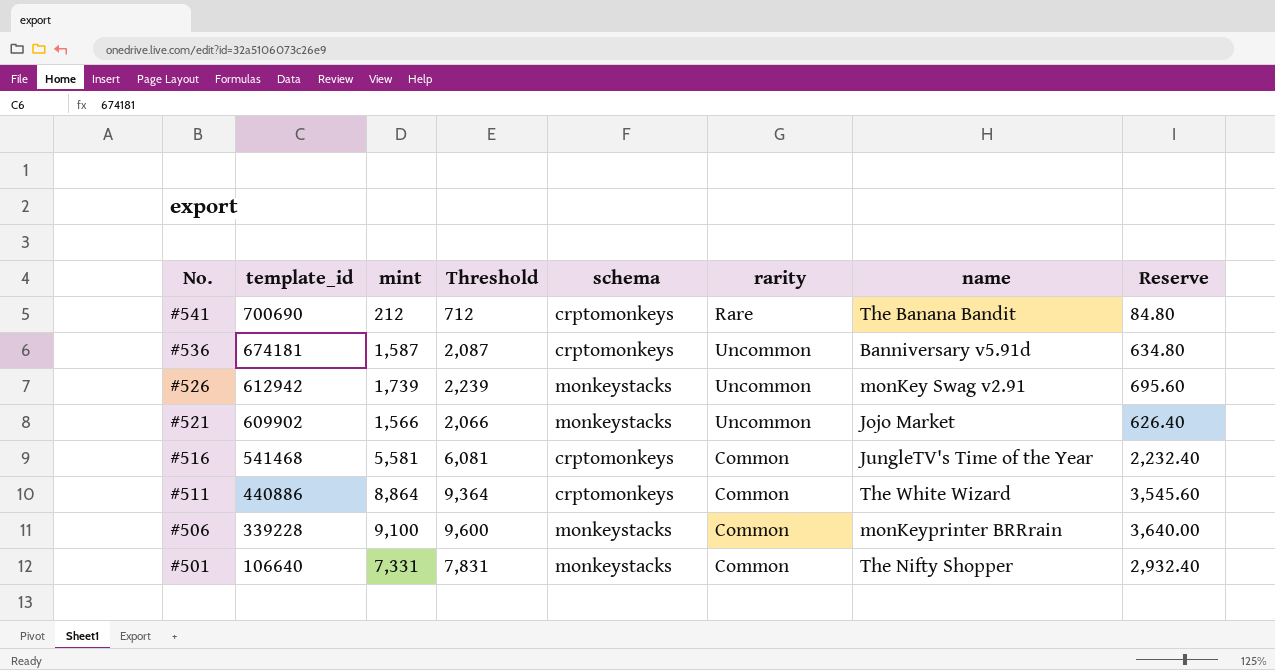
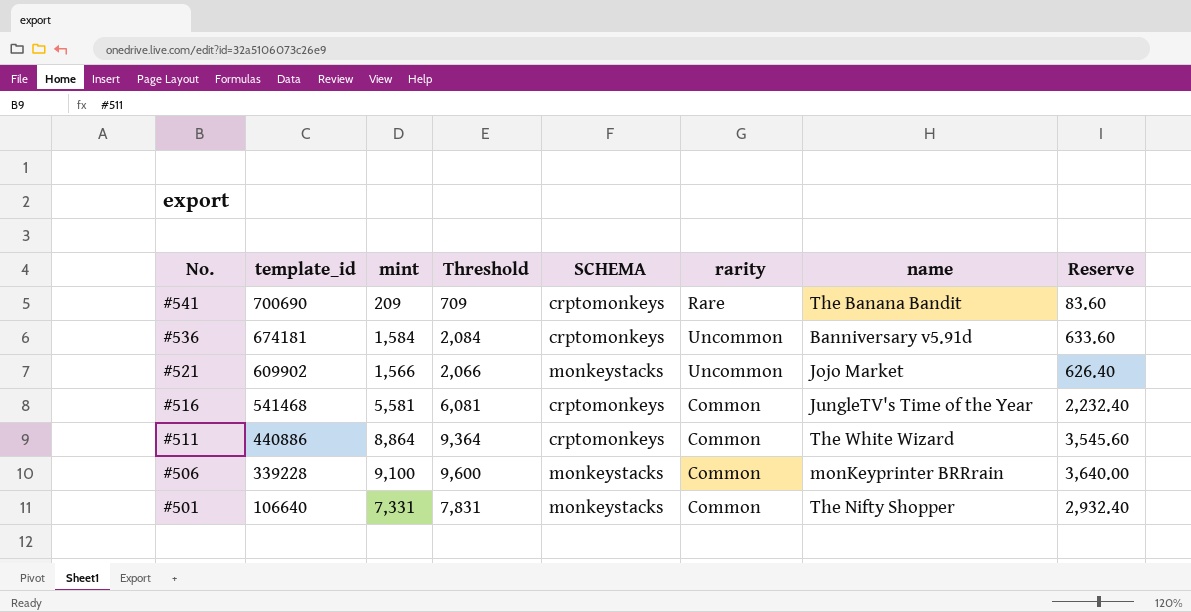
column name: schema -> SCHEMA
row #526: 612942 | 1,739 | 2,239 | monkeystacks | Uncommon | monKey Swag v2.91 | 695.60 -> none
#541 | mint: 212 -> 209
#541 | Threshold: 712 -> 709
#541 | Reserve: 84.80 -> 83.60
#536 | mint: 1,587 -> 1,584
#536 | Threshold: 2,087 -> 2,084
#536 | Reserve: 634.80 -> 633.60

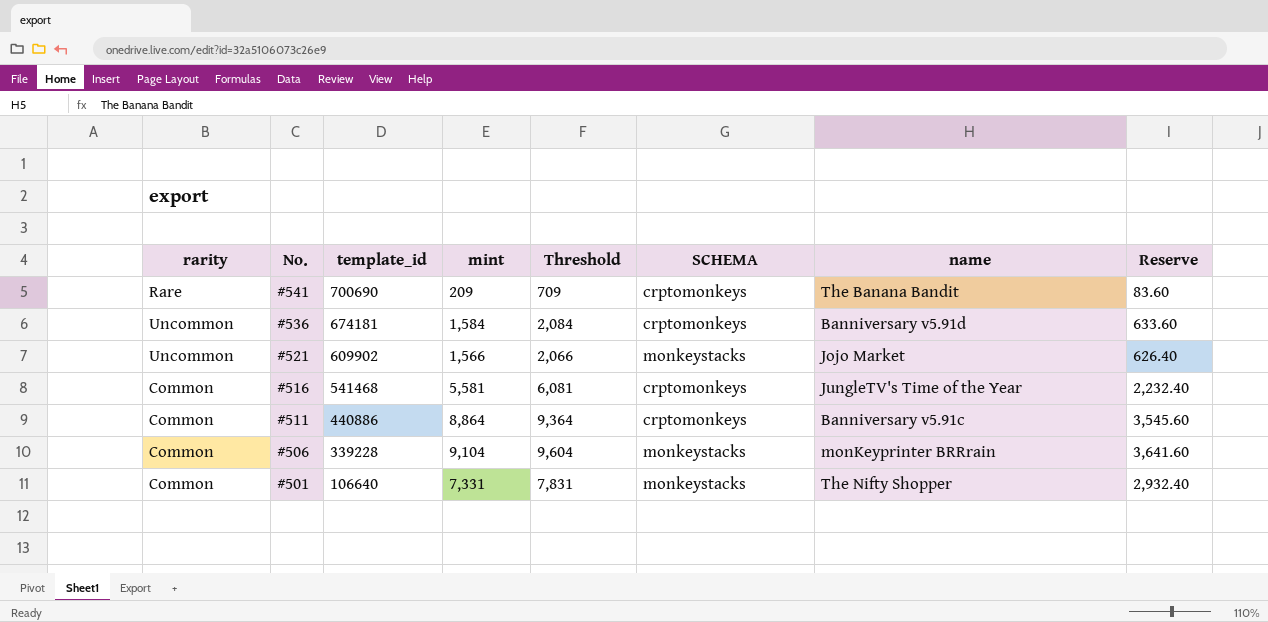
column rarity | position: 6 -> 1
#511 | name: The White Wizard -> Banniversary v5.91c
#506 | mint: 9,100 -> 9,104
#506 | Threshold: 9,600 -> 9,604
#506 | Reserve: 3,640.00 -> 3,641.60

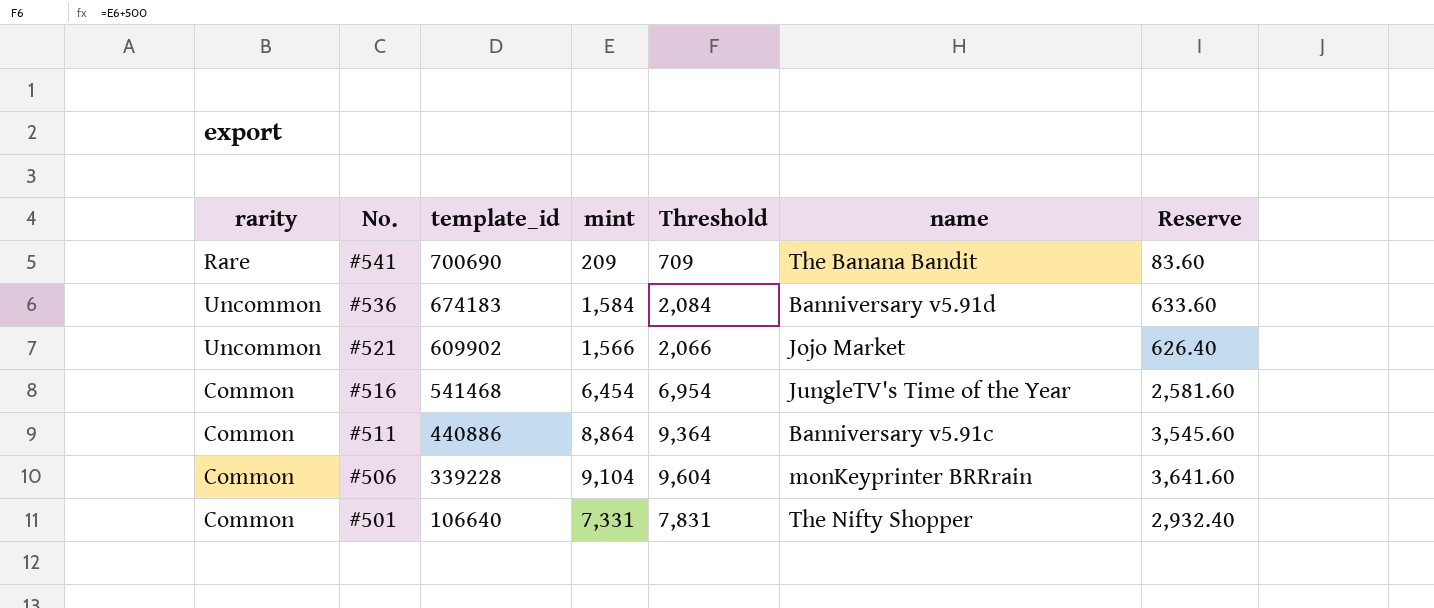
column SCHEMA | position: 6 -> none
#536 | template_id: 674181 -> 674183
#516 | mint: 5,581 -> 6,454
#516 | Threshold: 6,081 -> 6,954
#516 | Reserve: 2,232.40 -> 2,581.60

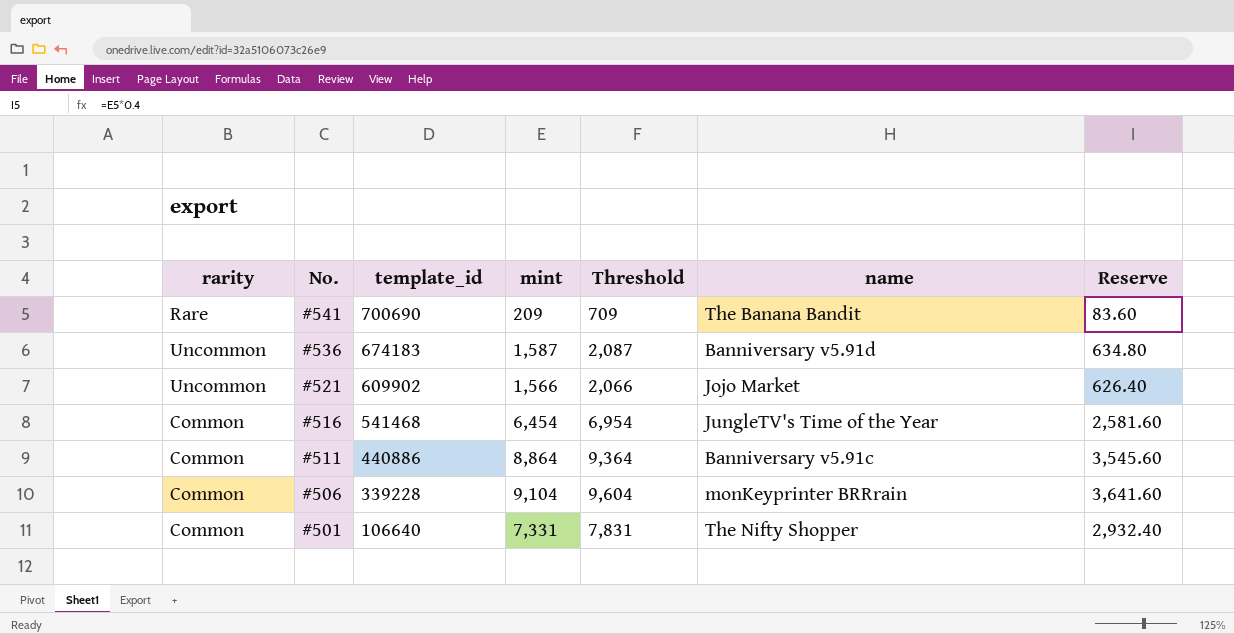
#536 | mint: 1,584 -> 1,587
#536 | Threshold: 2,084 -> 2,087
#536 | Reserve: 633.60 -> 634.80

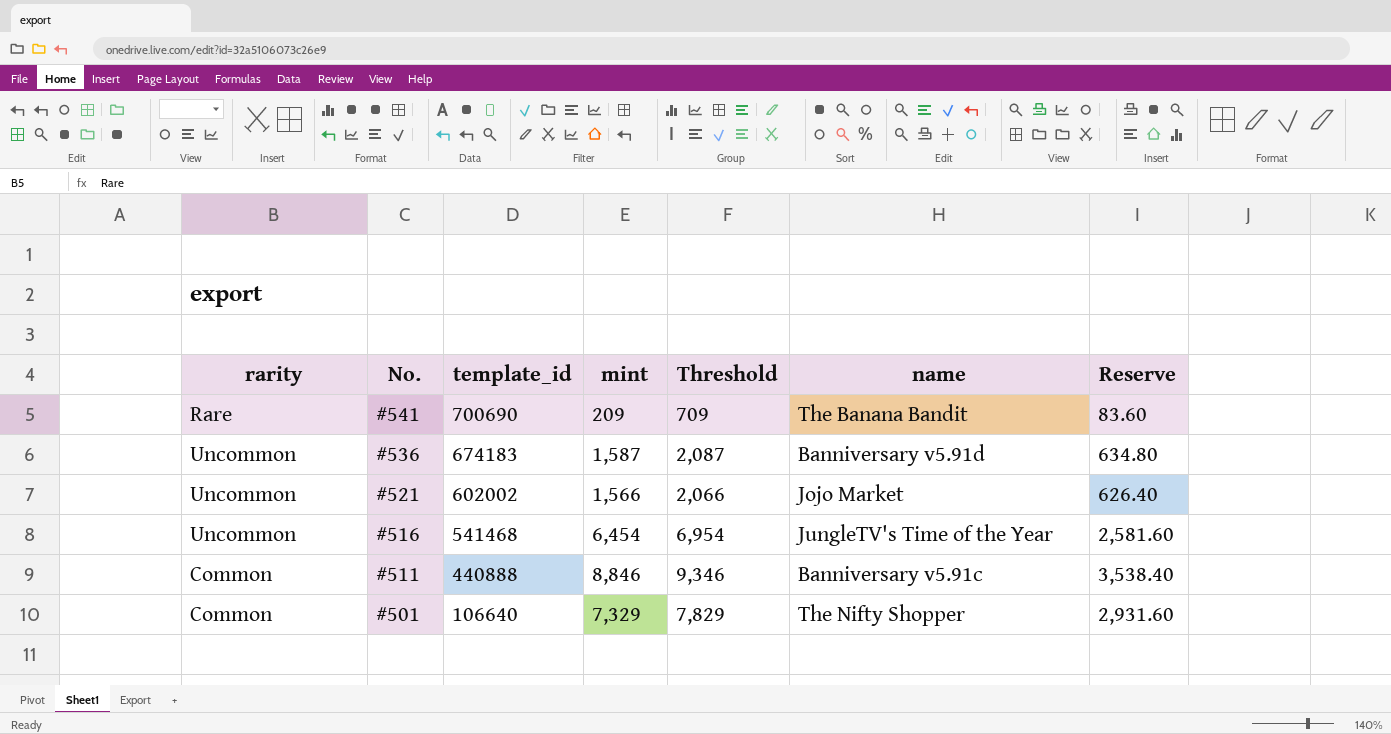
row #506: Common | 339228 | 9,104 | 9,604 | monKeyprinter BRRrain | 3,641.60 -> none
#521 | template_id: 609902 -> 602002
#516 | rarity: Common -> Uncommon
#511 | template_id: 440886 -> 440888
#511 | mint: 8,864 -> 8,846
#511 | Threshold: 9,364 -> 9,346
#511 | Reserve: 3,545.60 -> 3,538.40
#501 | mint: 7,331 -> 7,329
#501 | Threshold: 7,831 -> 7,829
#501 | Reserve: 2,932.40 -> 2,931.60

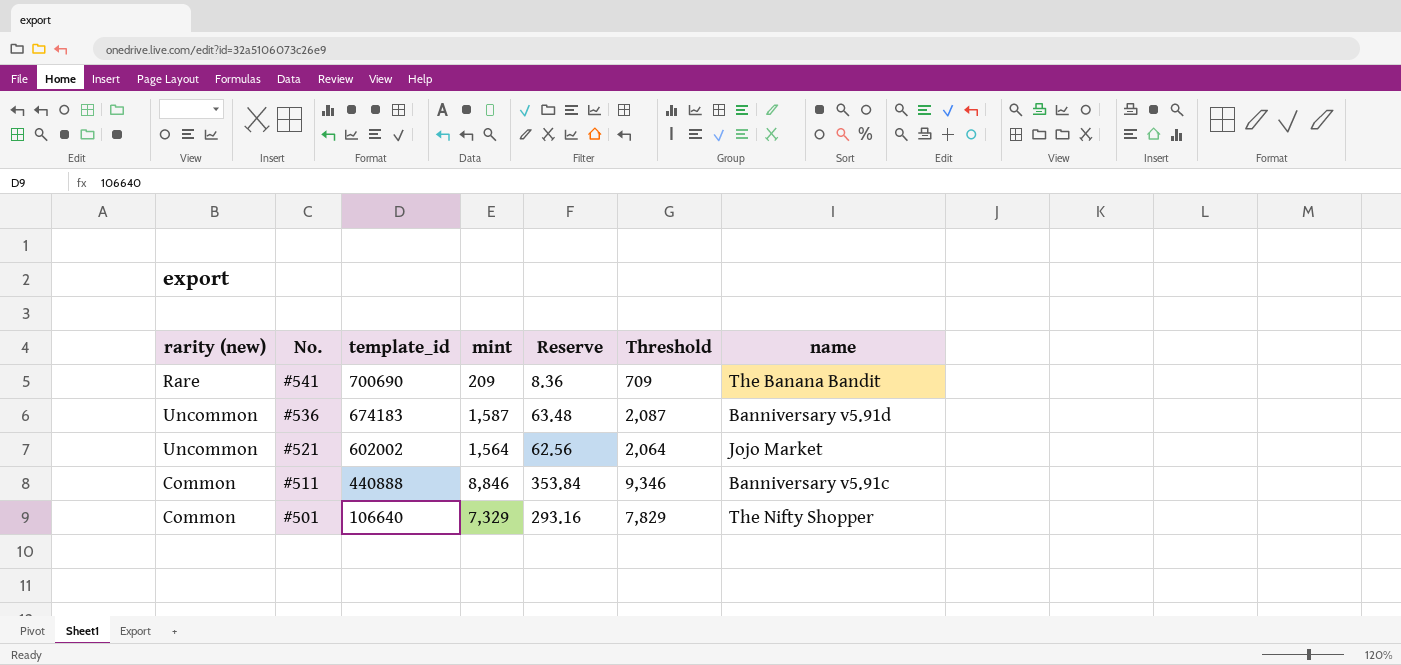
column name: rarity -> rarity (new)
column Reserve | formula: [mint] * 0.4 -> [mint] * 0.04
column Reserve | position: 7 -> 5
row #516: Uncommon | 541468 | 6,454 | 6,954 | JungleTV's Time of the Year | 2,581.60 -> none
#521 | mint: 1,566 -> 1,564
#521 | Threshold: 2,066 -> 2,064

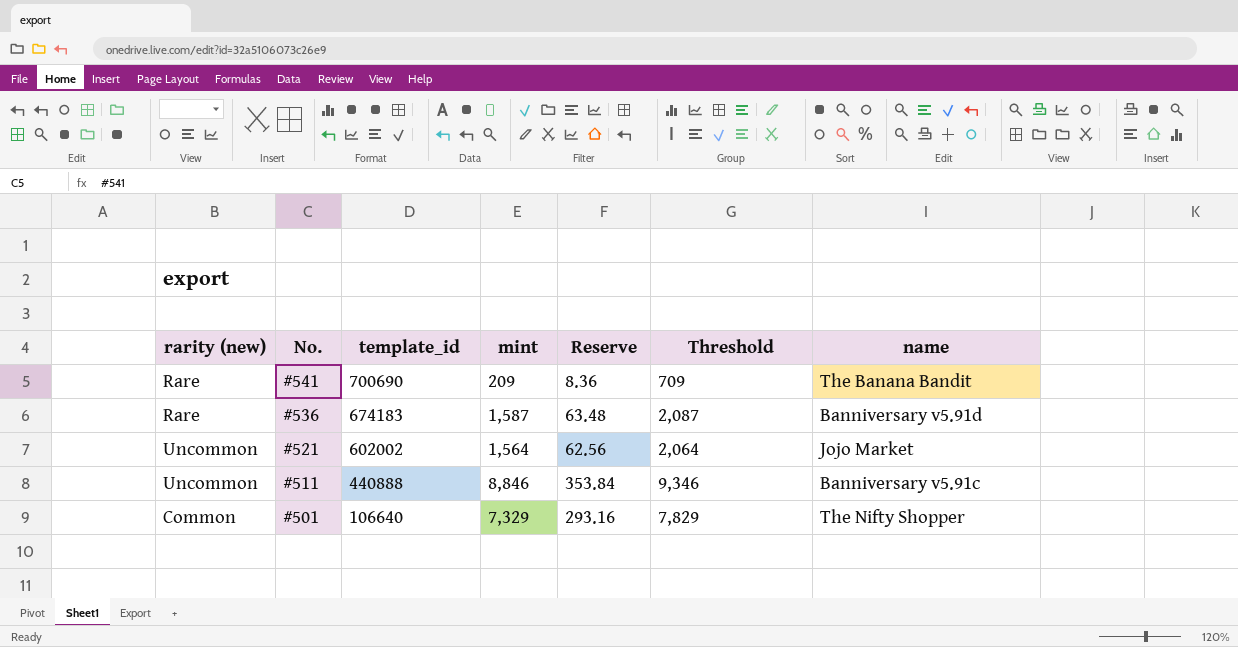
#536 | rarity (new): Uncommon -> Rare
#511 | rarity (new): Common -> Uncommon

